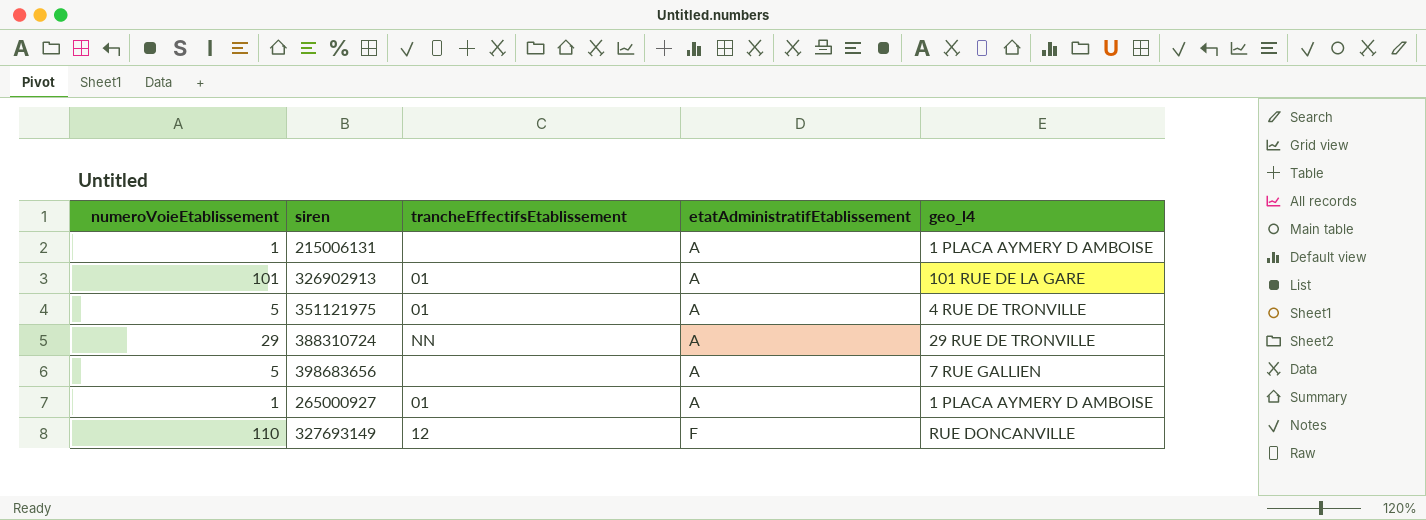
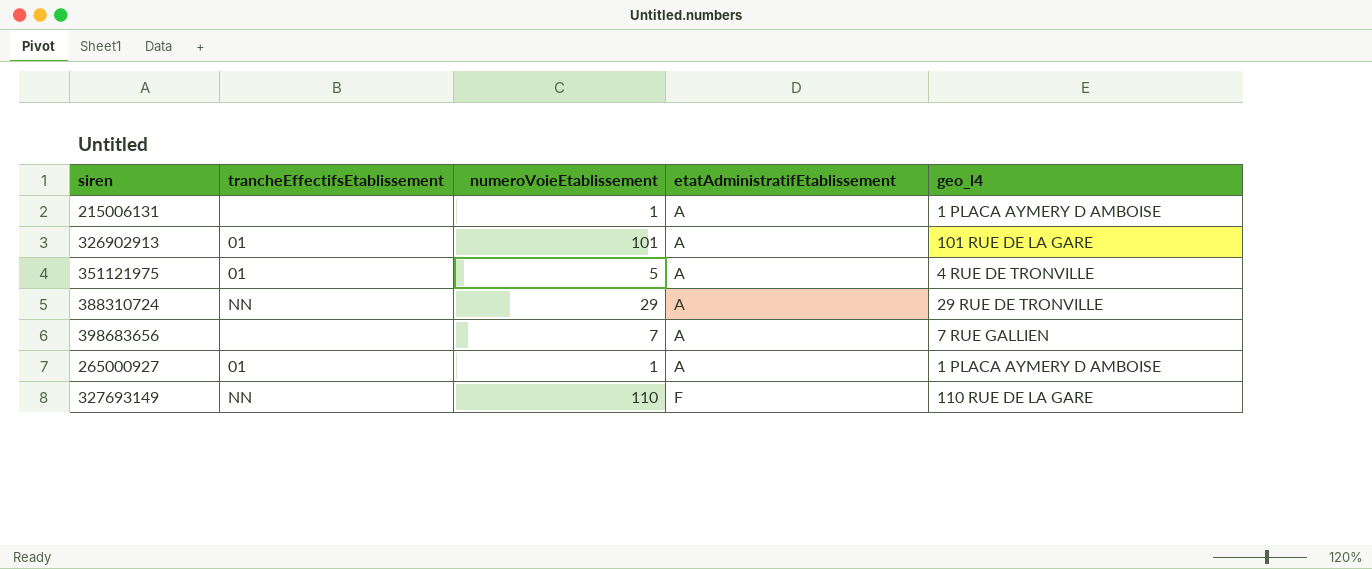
column numeroVoieEtablissement | position: 1 -> 3
398683656 | numeroVoieEtablissement: 5 -> 7
327693149 | trancheEffectifsEtablissement: 12 -> NN
327693149 | geo_l4: RUE DONCANVILLE -> 110 RUE DE LA GARE

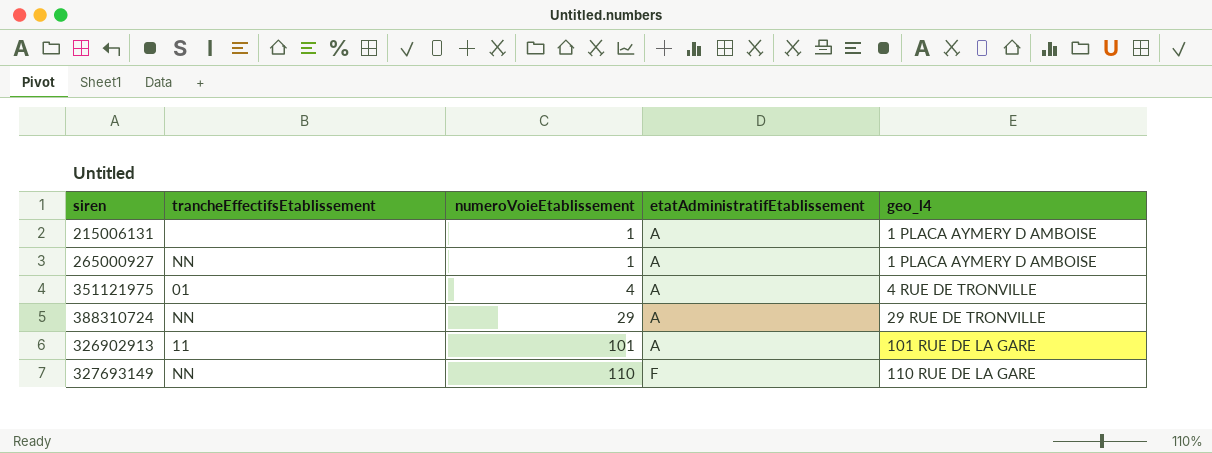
row order: etatAdministratifEtablissement ascending -> numeroVoieEtablissement ascending
row 398683656: none | 7 | A | 7 RUE GALLIEN -> none
265000927 | trancheEffectifsEtablissement: 01 -> NN
351121975 | numeroVoieEtablissement: 5 -> 4
326902913 | trancheEffectifsEtablissement: 01 -> 11

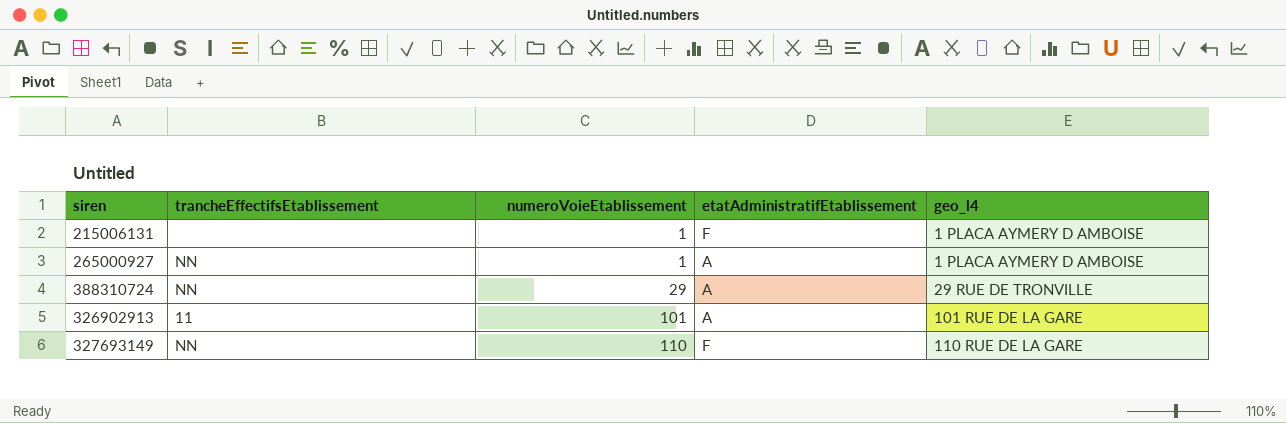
row 351121975: 01 | 4 | A | 4 RUE DE TRONVILLE -> none
215006131 | etatAdministratifEtablissement: A -> F

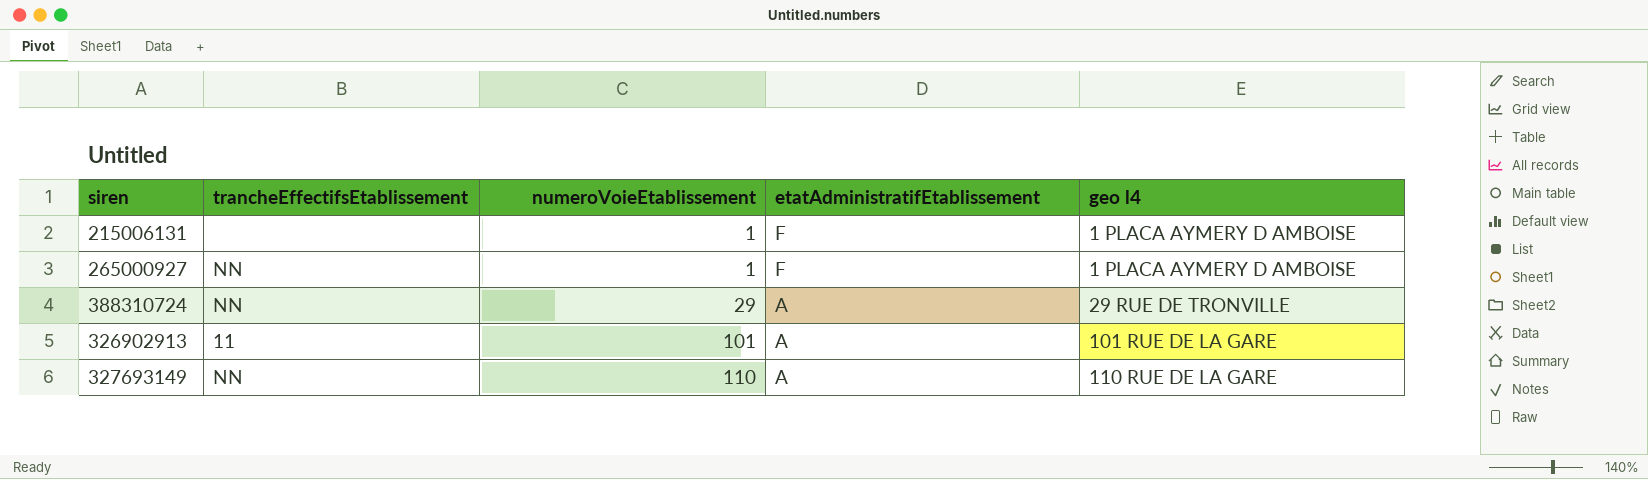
column name: geo_l4 -> geo l4
265000927 | etatAdministratifEtablissement: A -> F
327693149 | etatAdministratifEtablissement: F -> A

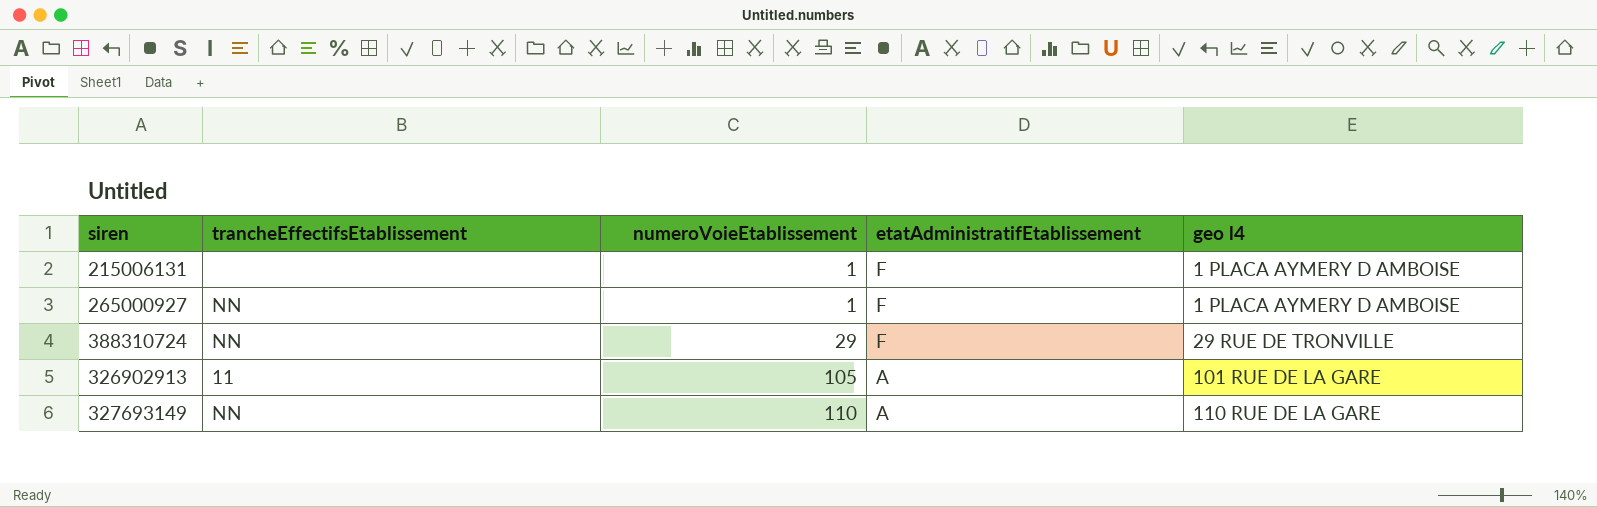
388310724 | etatAdministratifEtablissement: A -> F
326902913 | numeroVoieEtablissement: 101 -> 105

